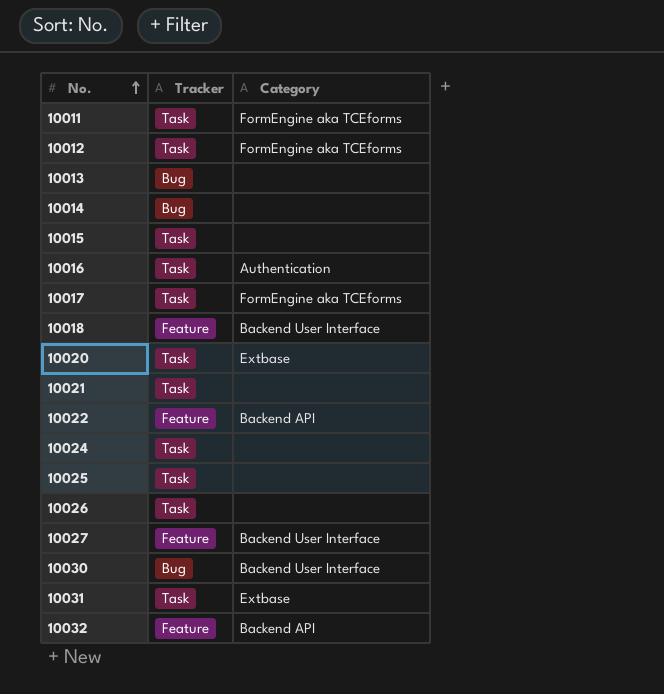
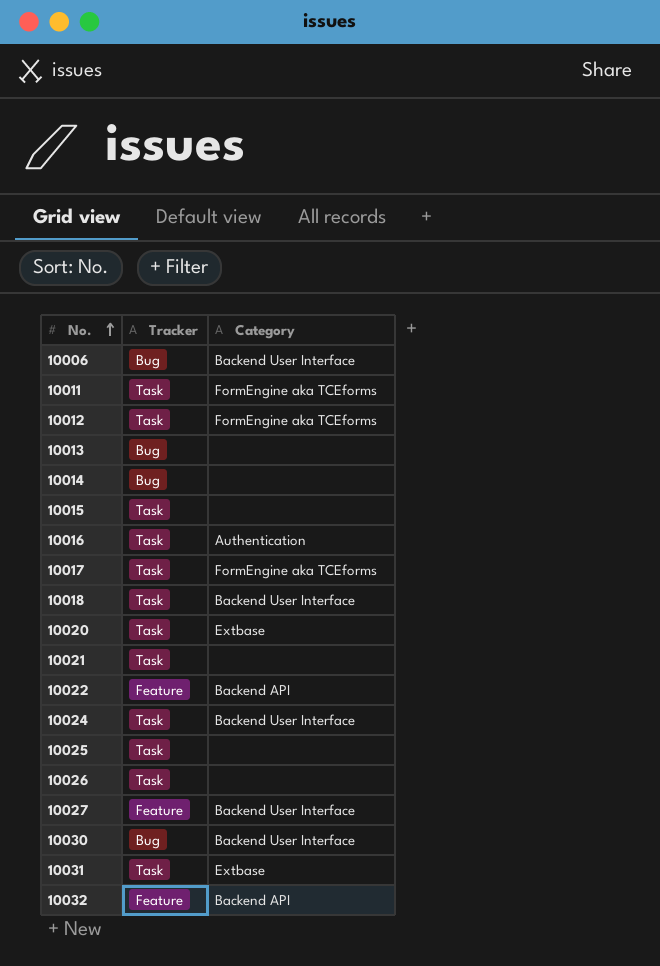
row 10006: none -> Bug | Backend User Interface
10018 | Tracker: Feature -> Task
10024 | Category: none -> Backend User Interface

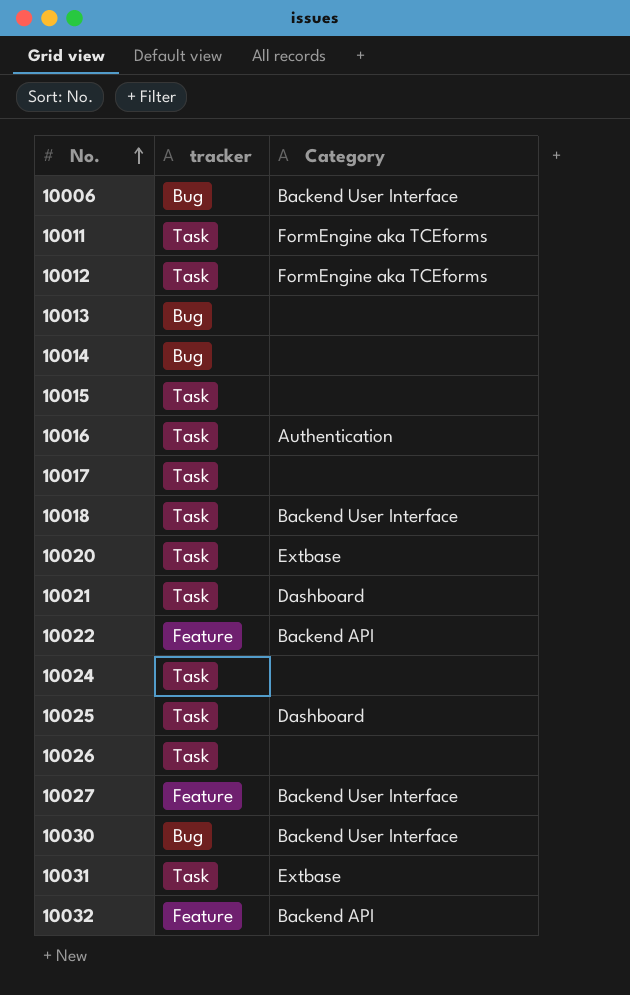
column name: Tracker -> tracker
10017 | Category: FormEngine aka TCEforms -> none
10021 | Category: none -> Dashboard
10024 | Category: Backend User Interface -> none
10025 | Category: none -> Dashboard

